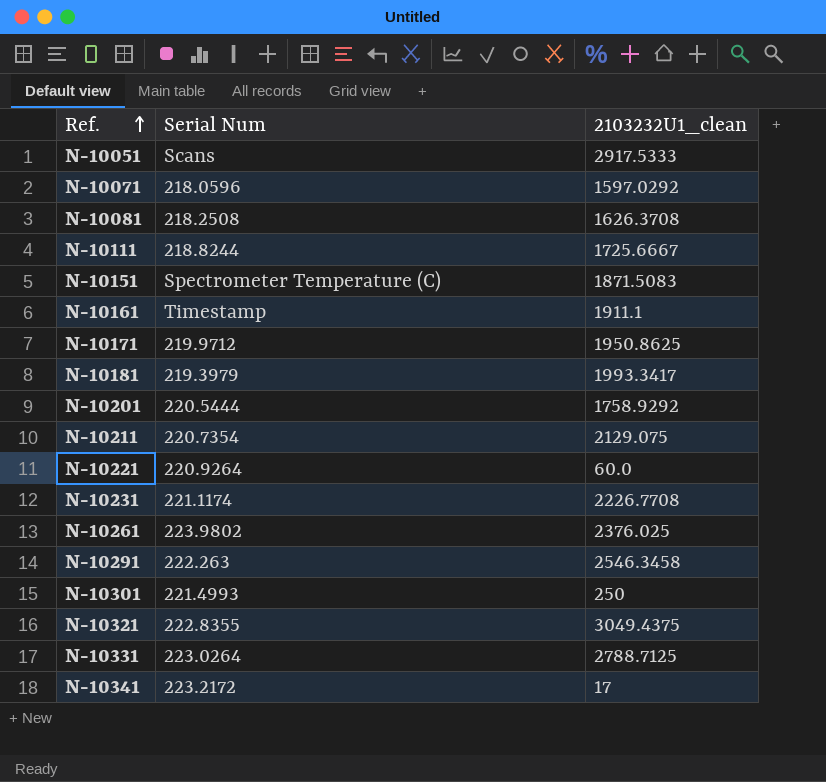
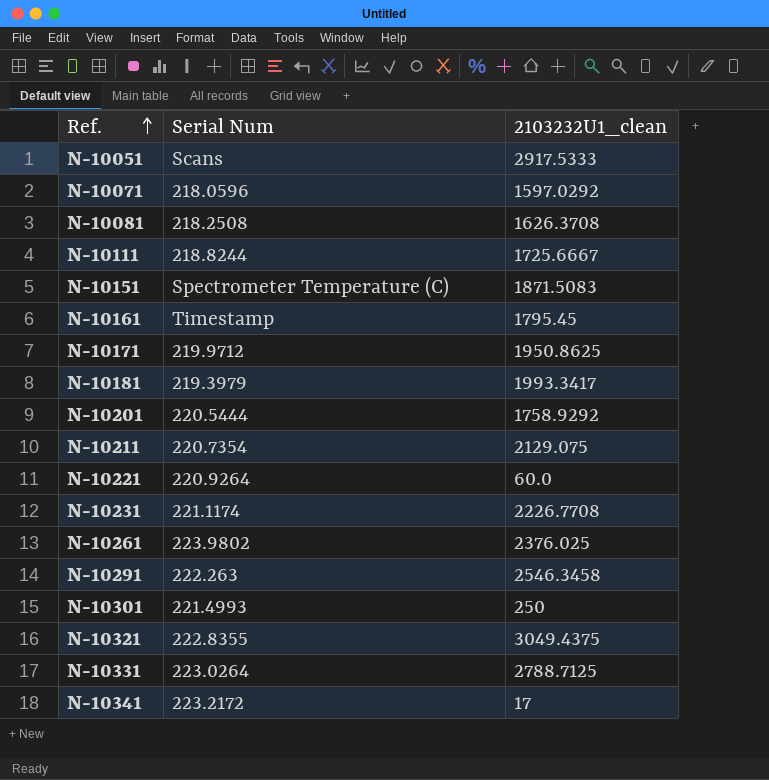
N-10161 | 2103232U1_clean: 1911.1 -> 1795.45

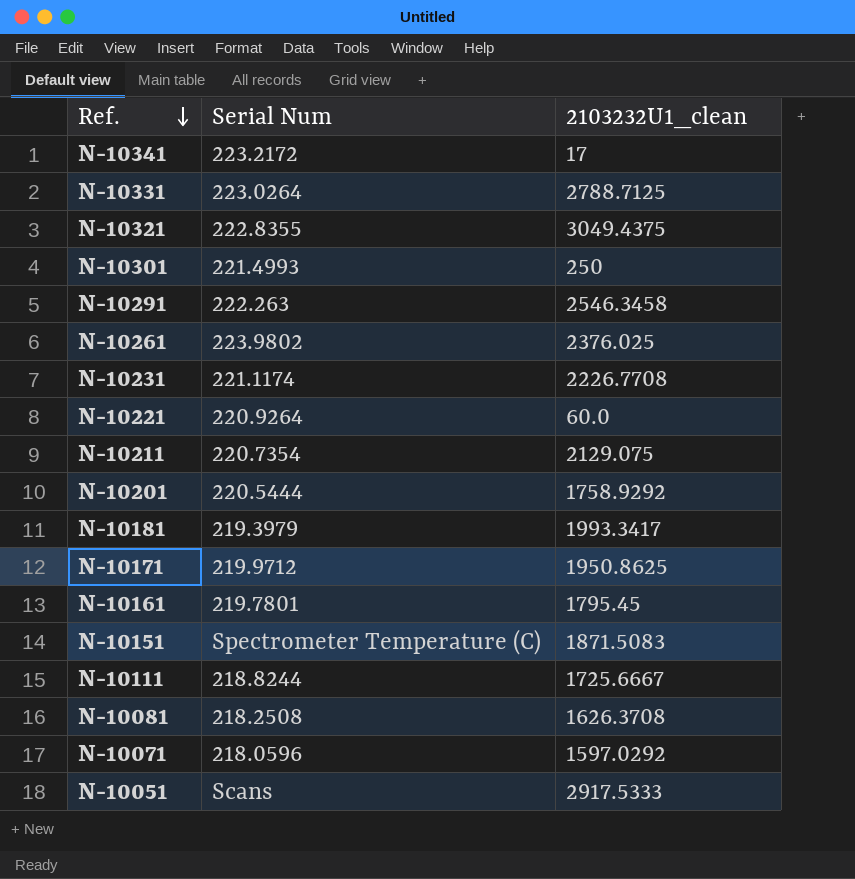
row order: Ref. ascending -> Ref. descending
N-10161 | Serial Num: Timestamp -> 219.7801

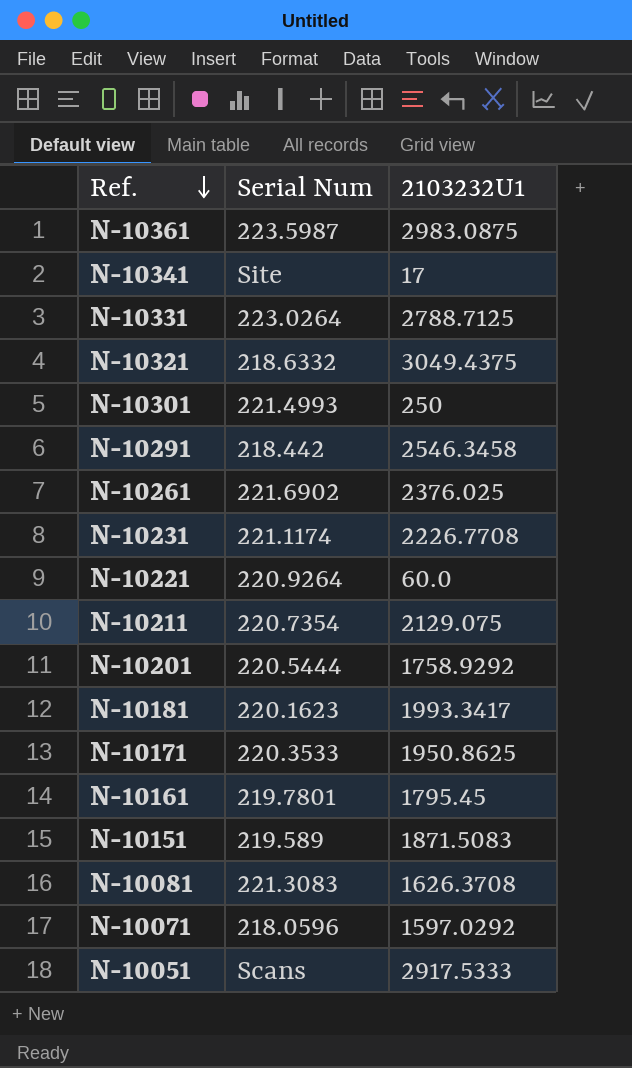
column name: 2103232U1_clean -> 2103232U1
row N-10111: 218.8244 | 1725.6667 -> none
row N-10361: none -> 223.5987 | 2983.0875
N-10341 | Serial Num: 223.2172 -> Site
N-10321 | Serial Num: 222.8355 -> 218.6332
N-10291 | Serial Num: 222.263 -> 218.442
N-10261 | Serial Num: 223.9802 -> 221.6902
N-10181 | Serial Num: 219.3979 -> 220.1623
N-10171 | Serial Num: 219.9712 -> 220.3533
N-10151 | Serial Num: Spectrometer Temperature (C) -> 219.589
N-10081 | Serial Num: 218.2508 -> 221.3083

